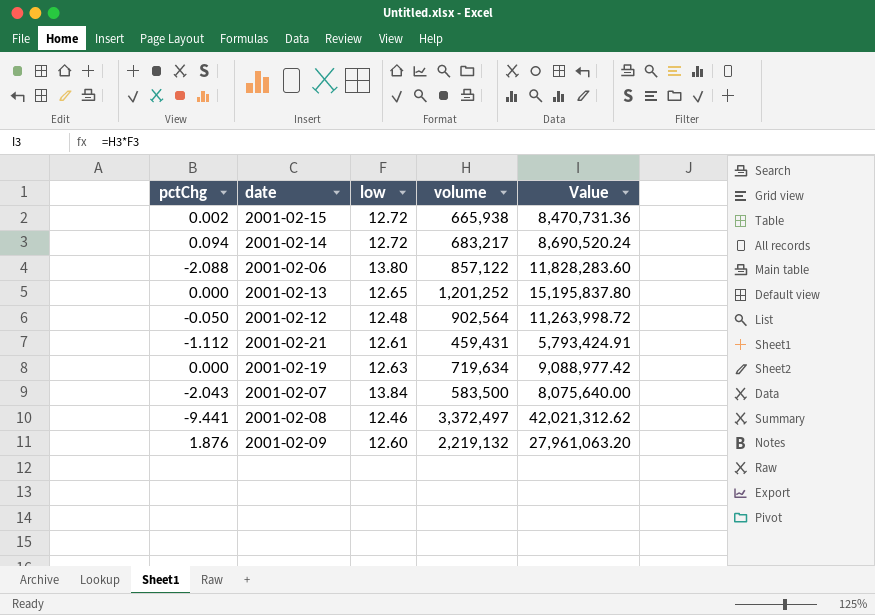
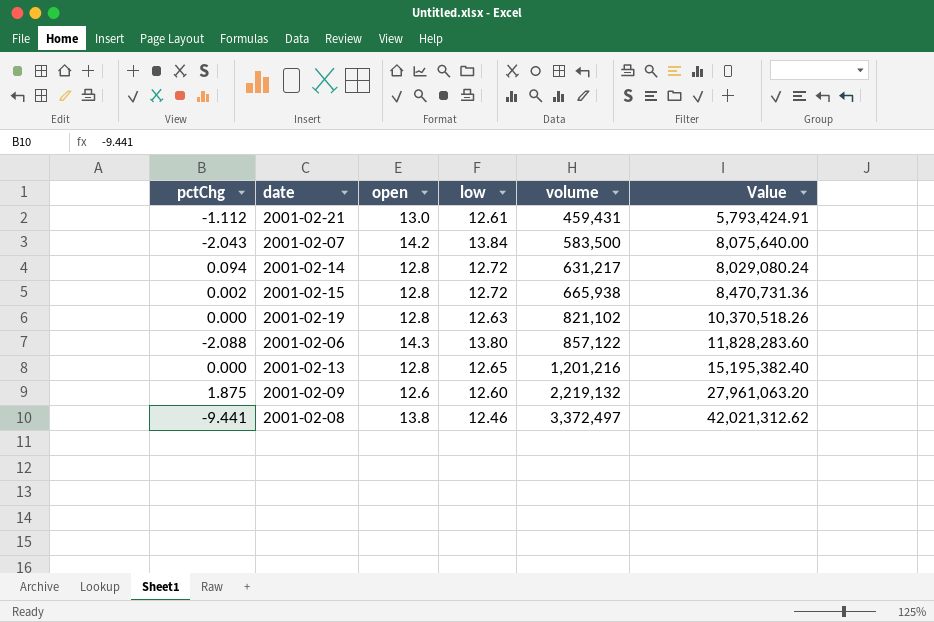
row order: none -> volume ascending
column open | position: none -> 3
row 2001-02-12: -0.050 | 12.48 | 902,564 | 11,263,998.72 -> none
2001-02-14 | volume: 683,217 -> 631,217
2001-02-14 | Value: 8,690,520.24 -> 8,029,080.24
2001-02-19 | volume: 719,634 -> 821,102
2001-02-19 | Value: 9,088,977.42 -> 10,370,518.26
2001-02-13 | volume: 1,201,252 -> 1,201,216
2001-02-13 | Value: 15,195,837.80 -> 15,195,382.40
2001-02-09 | pctChg: 1.876 -> 1.875

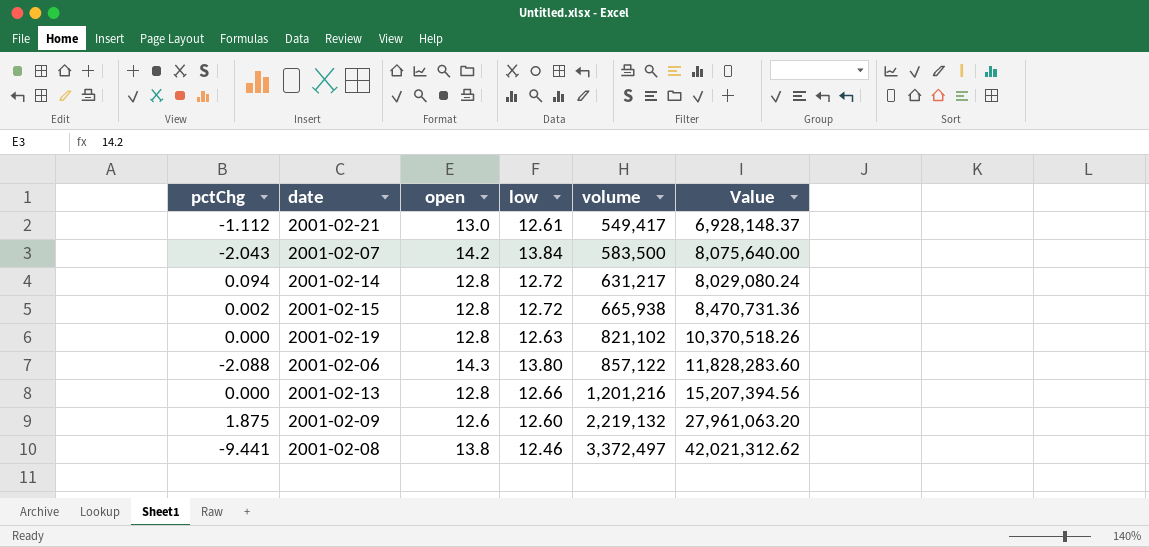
2001-02-21 | volume: 459,431 -> 549,417
2001-02-21 | Value: 5,793,424.91 -> 6,928,148.37
2001-02-13 | low: 12.65 -> 12.66
2001-02-13 | Value: 15,195,382.40 -> 15,207,394.56

